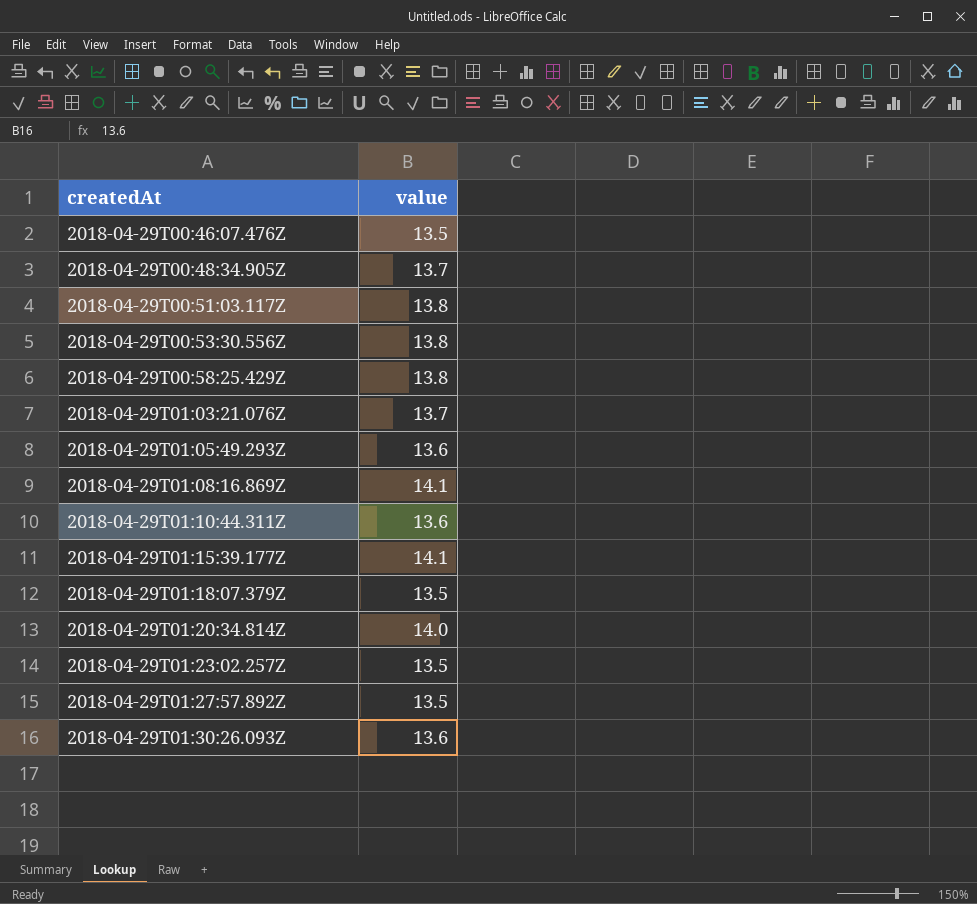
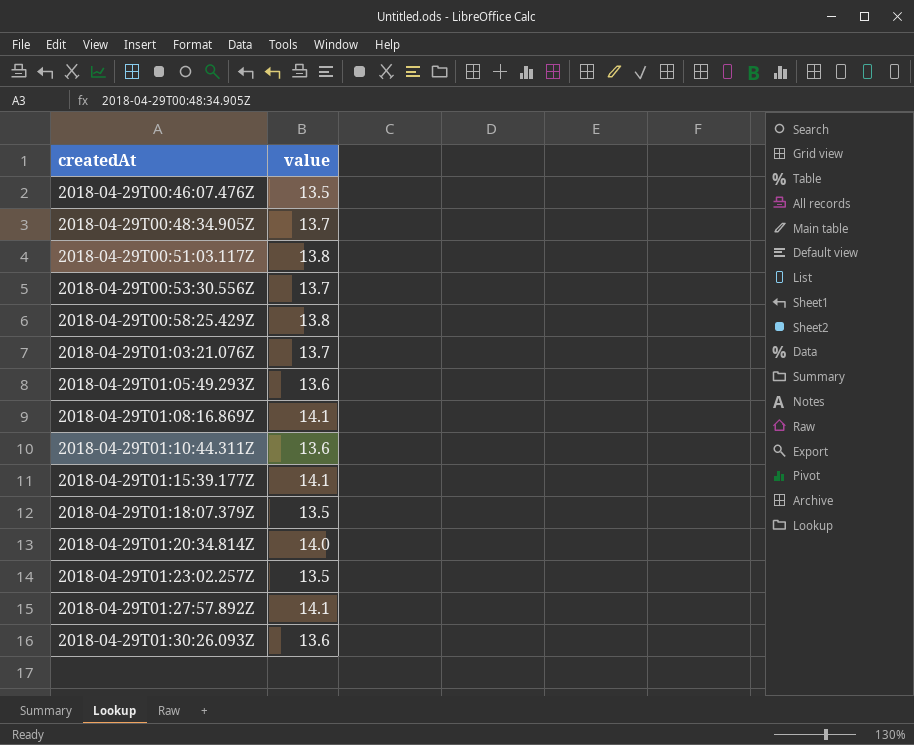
2018-04-29T00:53:30.556Z | value: 13.8 -> 13.7
2018-04-29T01:27:57.892Z | value: 13.5 -> 14.1

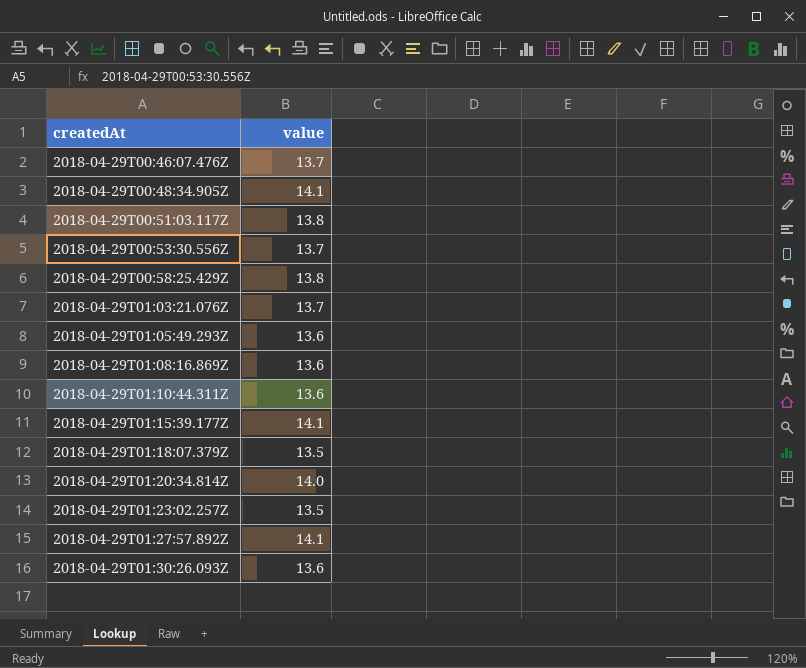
2018-04-29T00:46:07.476Z | value: 13.5 -> 13.7
2018-04-29T00:48:34.905Z | value: 13.7 -> 14.1
2018-04-29T01:08:16.869Z | value: 14.1 -> 13.6

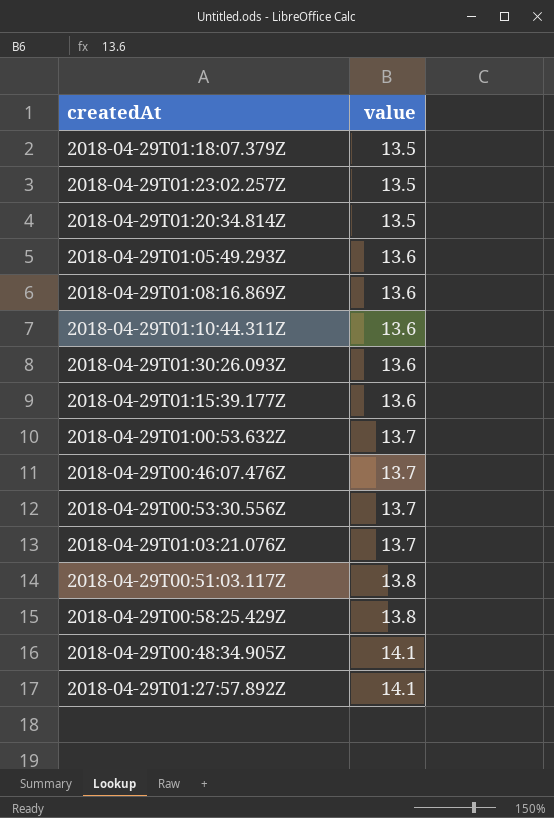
row order: createdAt ascending -> value ascending
2018-04-29T01:20:34.814Z | value: 14.0 -> 13.5
2018-04-29T01:15:39.177Z | value: 14.1 -> 13.6
row 2018-04-29T01:00:53.632Z: none -> 13.7

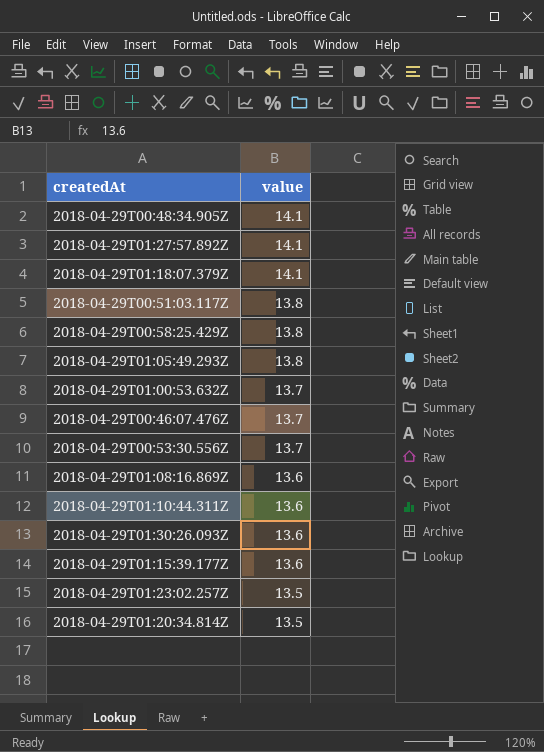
row order: value ascending -> value descending
row 2018-04-29T01:03:21.076Z: 13.7 -> none
2018-04-29T01:18:07.379Z | value: 13.5 -> 14.1
2018-04-29T01:05:49.293Z | value: 13.6 -> 13.8

